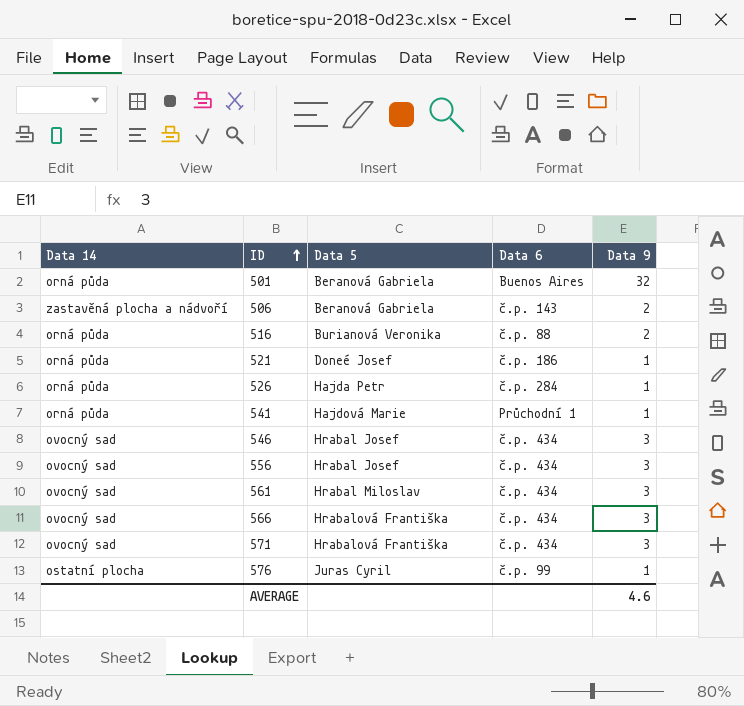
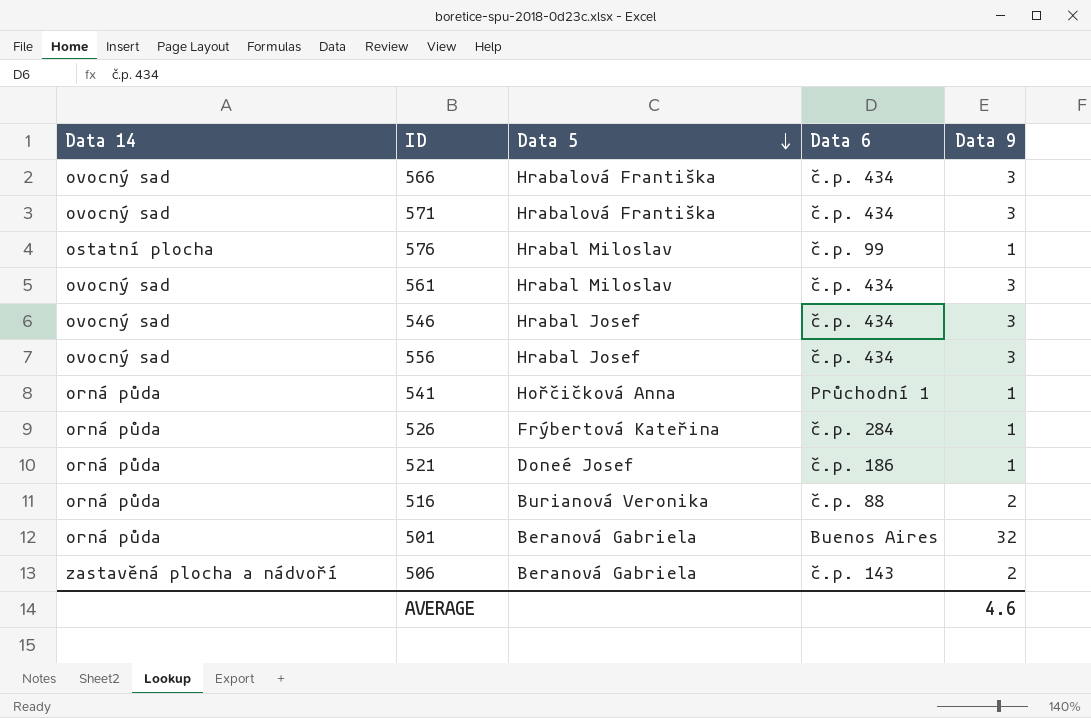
row order: ID ascending -> Data 5 descending
576 | Data 5: Juras Cyril -> Hrabal Miloslav
541 | Data 5: Hajdová Marie -> Hořčičková Anna
526 | Data 5: Hajda Petr -> Frýbertová Kateřina

